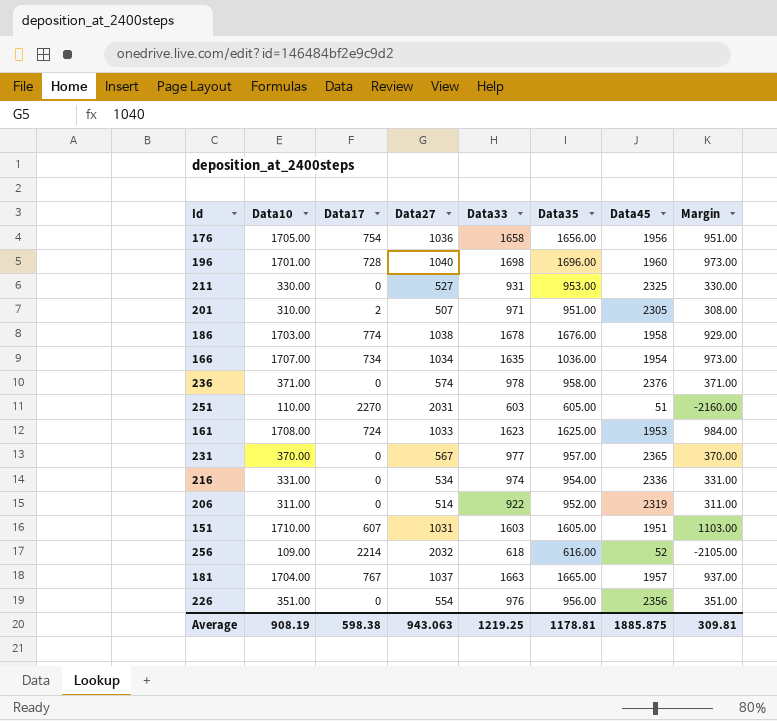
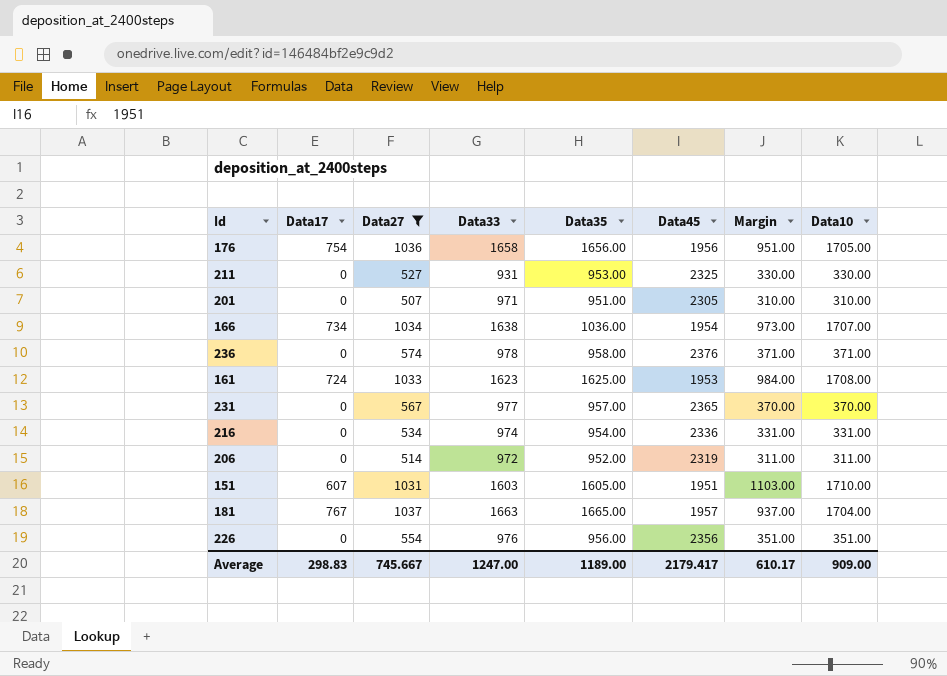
filter: none -> Data27 <= 1037
column Data10 | position: 2 -> 8
201 | Data17: 2 -> 0
201 | Margin: 308.00 -> 310.00
166 | Data33: 1635 -> 1638
206 | Data33: 922 -> 972
Average | Data17: 598.38 -> 298.83
Average | Data27: 943.063 -> 745.667
Average | Data33: 1219.25 -> 1247.00
Average | Data35: 1178.81 -> 1189.00
Average | Data45: 1885.875 -> 2179.417
Average | Margin: 309.81 -> 610.17
Average | Data10: 908.19 -> 909.00

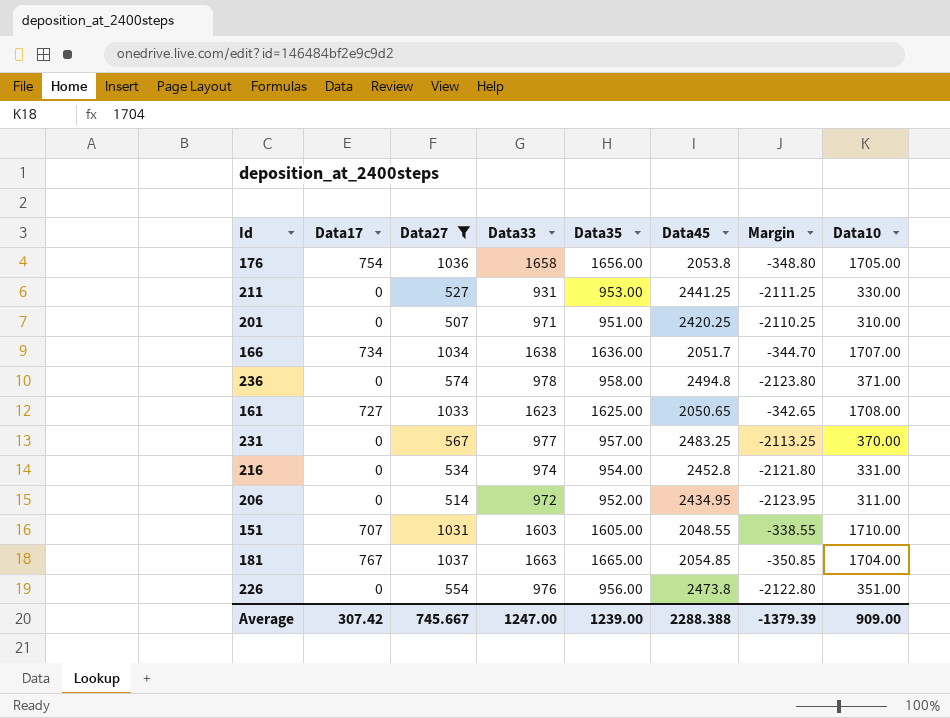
column Margin | formula: [Data10] - [Data17] -> [Data10] - [Data45]
176 | Data45: 1956 -> 2053.8
211 | Data45: 2325 -> 2441.25
201 | Data45: 2305 -> 2420.25
166 | Data35: 1036.00 -> 1636.00
166 | Data45: 1954 -> 2051.7
236 | Data45: 2376 -> 2494.8
161 | Data17: 724 -> 727
161 | Data45: 1953 -> 2050.65
231 | Data45: 2365 -> 2483.25
216 | Data45: 2336 -> 2452.8
206 | Data45: 2319 -> 2434.95
151 | Data17: 607 -> 707
151 | Data45: 1951 -> 2048.55
181 | Data45: 1957 -> 2054.85
226 | Data45: 2356 -> 2473.8
Average | Data17: 298.83 -> 307.42
Average | Data35: 1189.00 -> 1239.00
Average | Data45: 2179.417 -> 2288.388
Average | Margin: 610.17 -> -1379.39

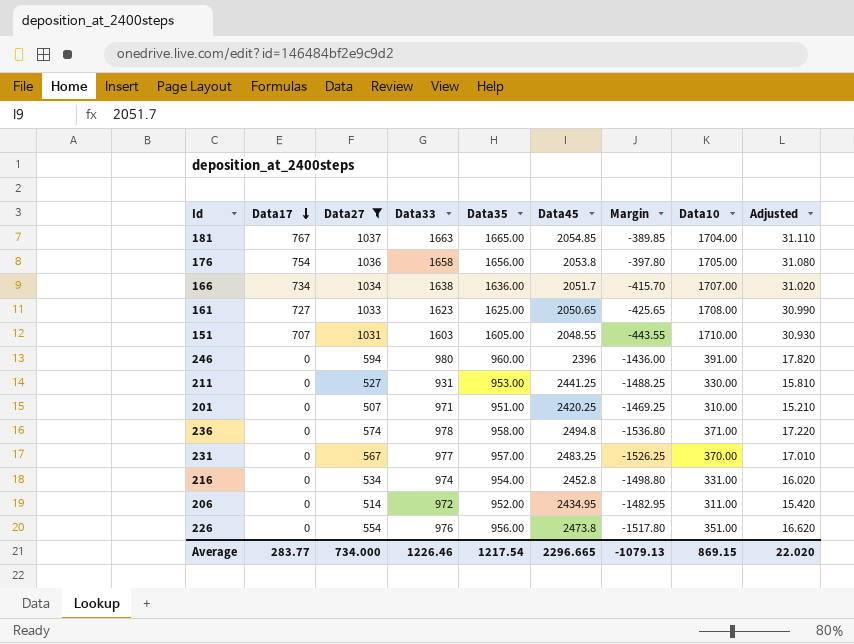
row order: none -> Data17 descending
column Margin | formula: [Data10] - [Data45] -> [Data35] - [Data45]
column Adjusted | formula: none -> [Data27] * 0.03
row 246: none -> 0 | 594 | 980 | 960.00 | 2396 | -1436.00 | 391.00 | 17.820
Average | Data17: 307.42 -> 283.77
Average | Data27: 745.667 -> 734.000
Average | Data33: 1247.00 -> 1226.46
Average | Data35: 1239.00 -> 1217.54
Average | Data45: 2288.388 -> 2296.665
Average | Margin: -1379.39 -> -1079.13
Average | Data10: 909.00 -> 869.15

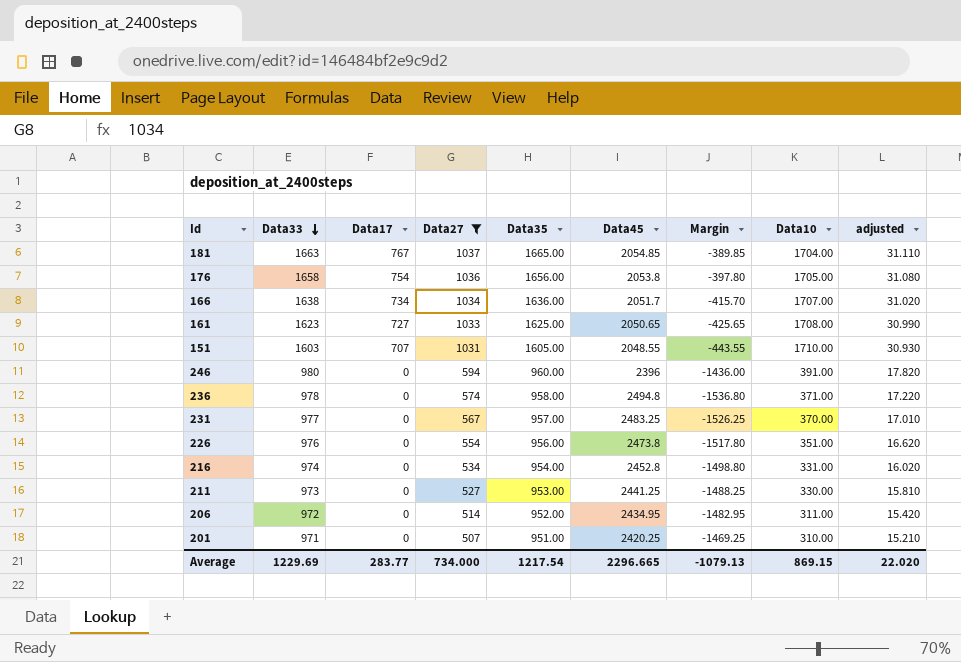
row order: Data17 descending -> Data33 descending
column Data33 | position: 4 -> 2
column name: Adjusted -> adjusted
211 | Data33: 931 -> 973
Average | Data33: 1226.46 -> 1229.69

